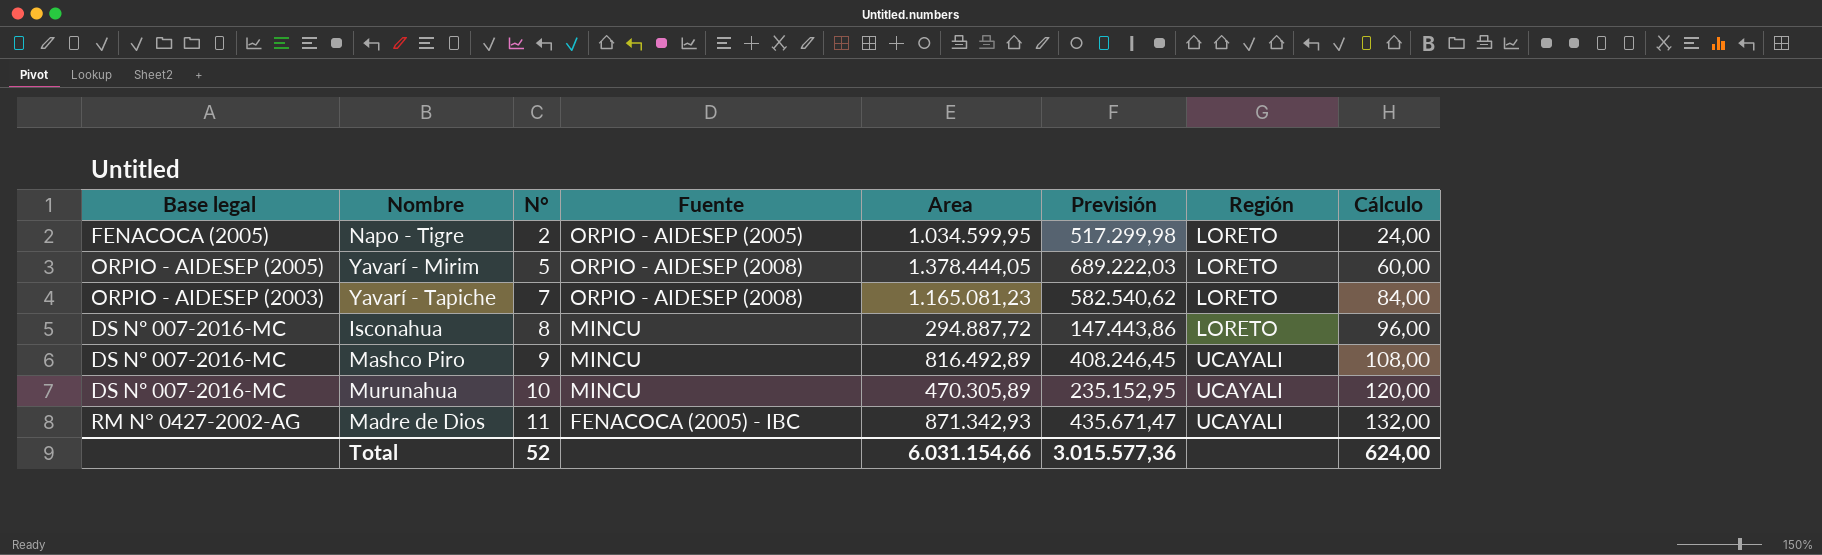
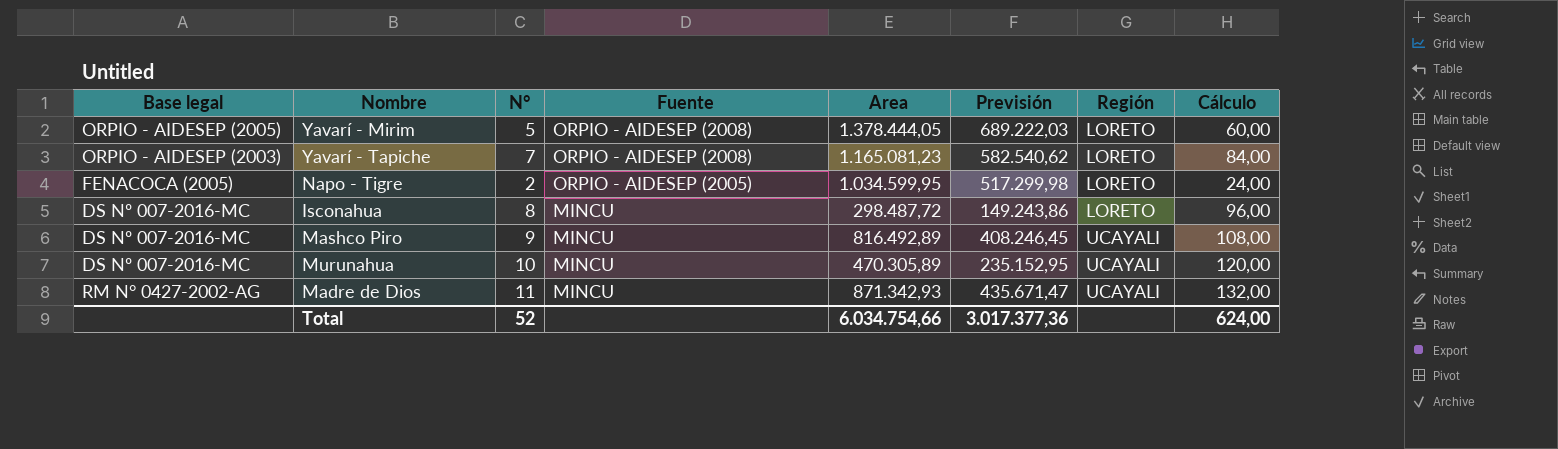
row order: N° ascending -> Fuente descending
Isconahua | Area: 294.887,72 -> 298.487,72
Isconahua | Previsión: 147.443,86 -> 149.243,86
Madre de Dios | Fuente: FENACOCA (2005) - IBC -> MINCU
Total | Area: 6.031.154,66 -> 6.034.754,66
Total | Previsión: 3.015.577,36 -> 3.017.377,36

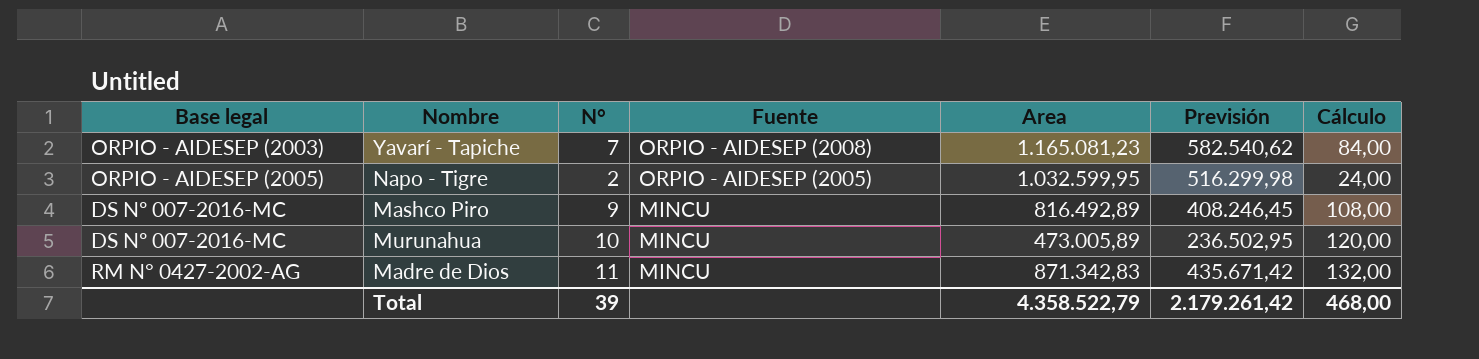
column Región | position: 7 -> none
row Yavarí - Mirim: ORPIO - AIDESEP (2005) | 5 | ORPIO - AIDESEP (2008) | 1.378.444,05 | 689.222,03 | LORETO | 60,00 -> none
row Isconahua: DS Nº 007-2016-MC | 8 | MINCU | 298.487,72 | 149.243,86 | LORETO | 96,00 -> none
Napo - Tigre | Base legal: FENACOCA (2005) -> ORPIO - AIDESEP (2005)
Napo - Tigre | Area: 1.034.599,95 -> 1.032.599,95
Napo - Tigre | Previsión: 517.299,98 -> 516.299,98
Murunahua | Area: 470.305,89 -> 473.005,89
Murunahua | Previsión: 235.152,95 -> 236.502,95
Madre de Dios | Area: 871.342,93 -> 871.342,83
Madre de Dios | Previsión: 435.671,47 -> 435.671,42
Total | N°: 52 -> 39
Total | Area: 6.034.754,66 -> 4.358.522,79
Total | Previsión: 3.017.377,36 -> 2.179.261,42
Total | Cálculo: 624,00 -> 468,00

